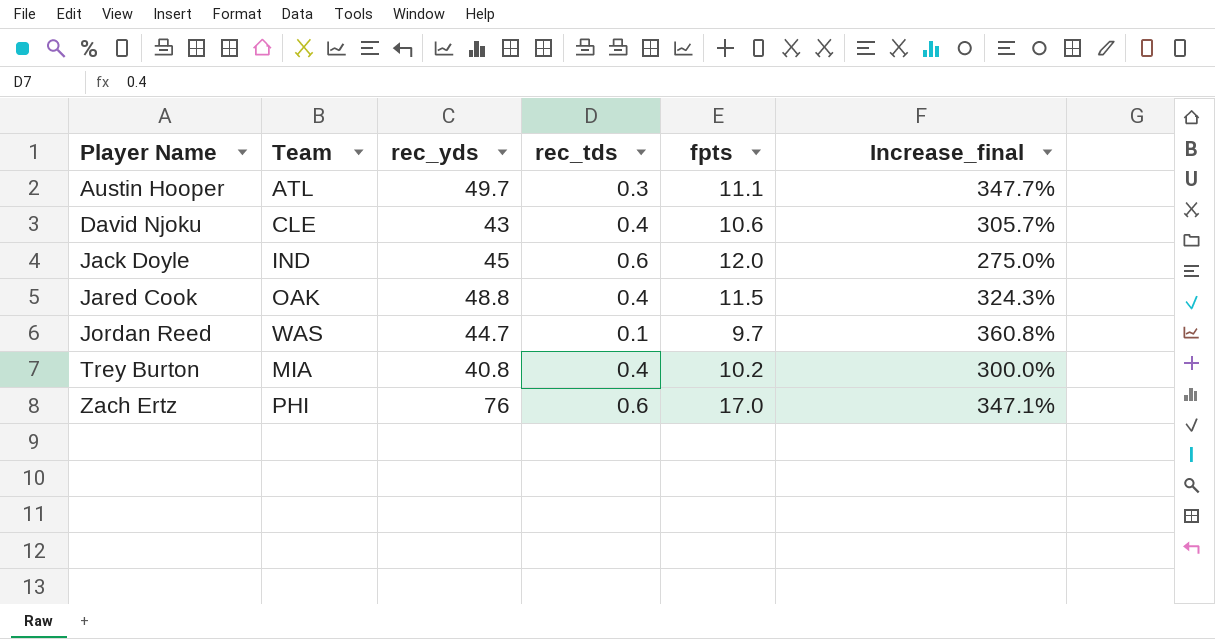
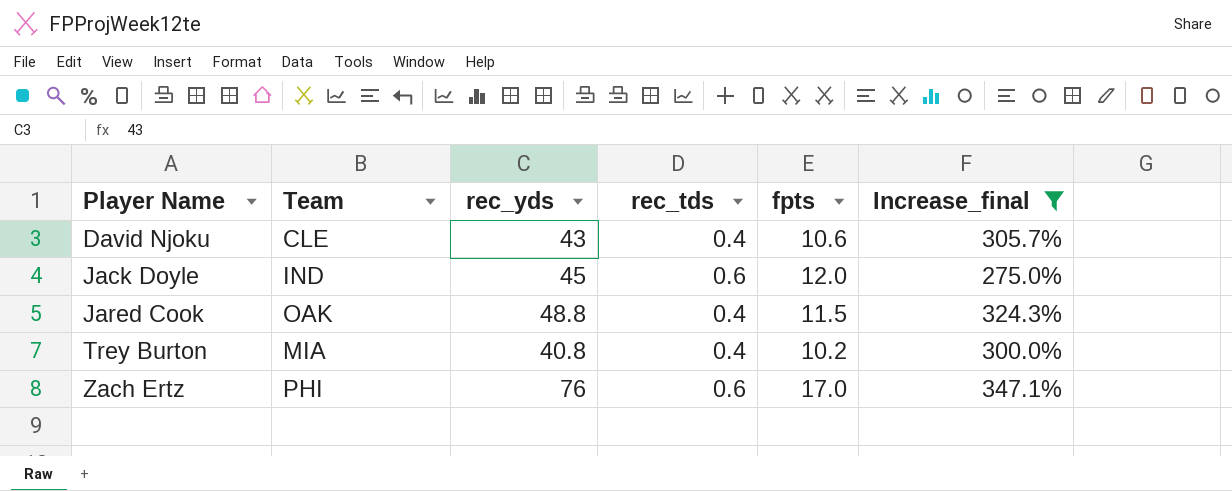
filter: none -> Increase_final <= 347.1%

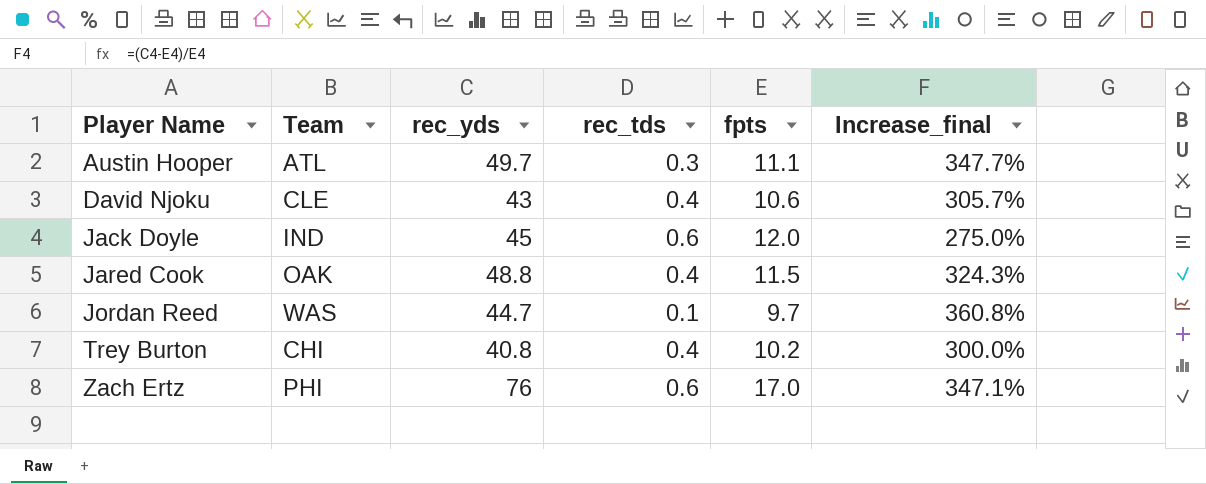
filter: Increase_final <= 347.1% -> none
Trey Burton | Team: MIA -> CHI

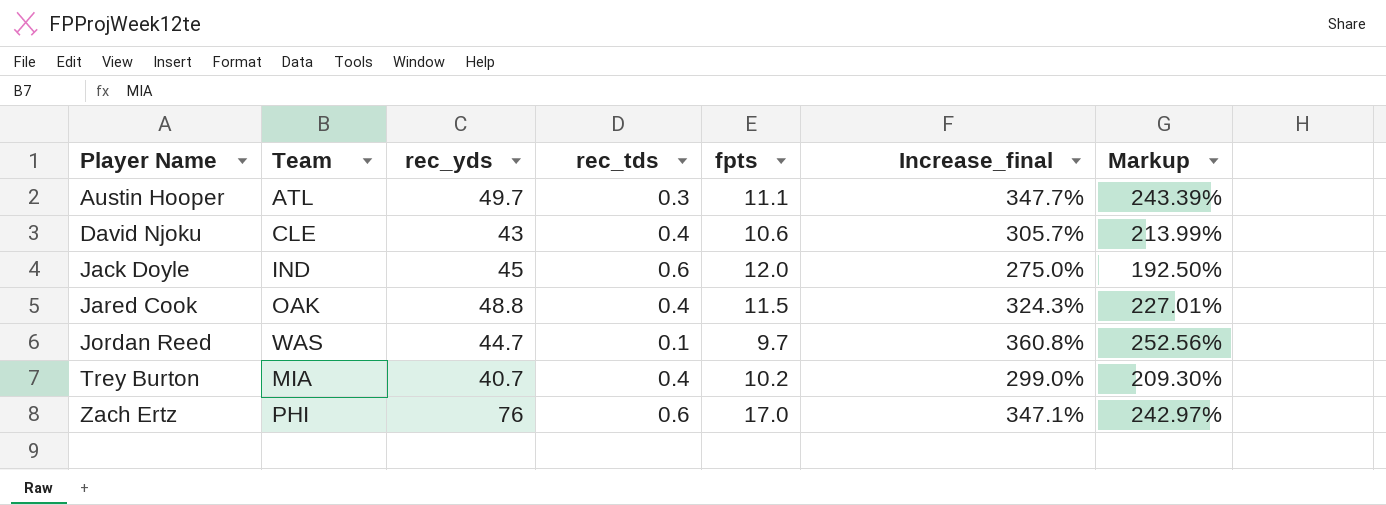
column Markup | formula: none -> [Increase_final] * 0.7
Trey Burton | Team: CHI -> MIA
Trey Burton | rec_yds: 40.8 -> 40.7
Trey Burton | Increase_final: 300.0% -> 299.0%

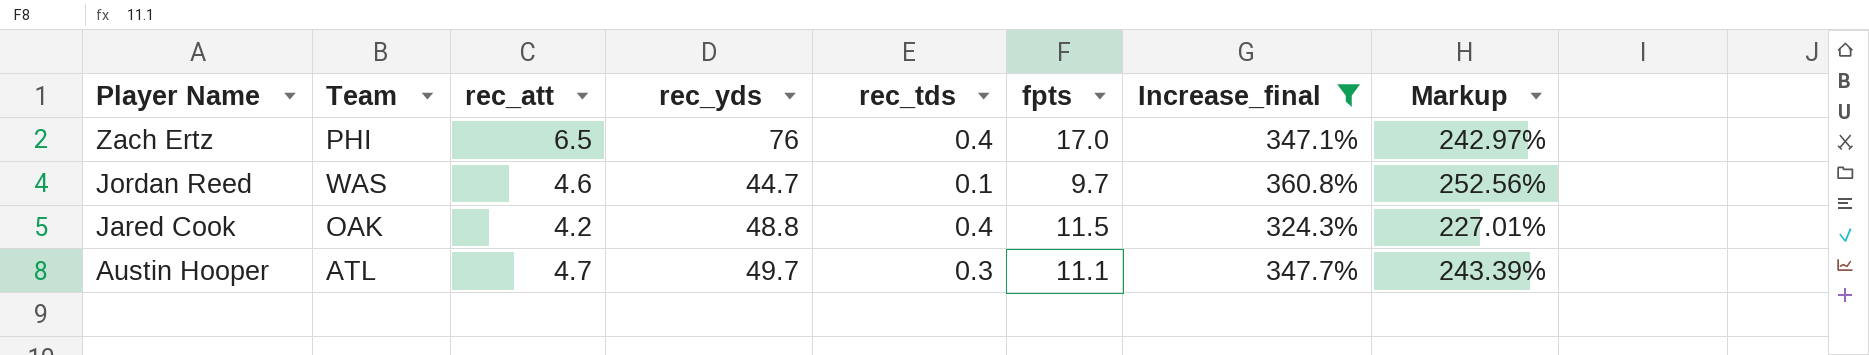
filter: none -> Increase_final >= 324.3%
row order: Player Name ascending -> Player Name descending
column rec_att | position: none -> 3
Zach Ertz | rec_tds: 0.6 -> 0.4

